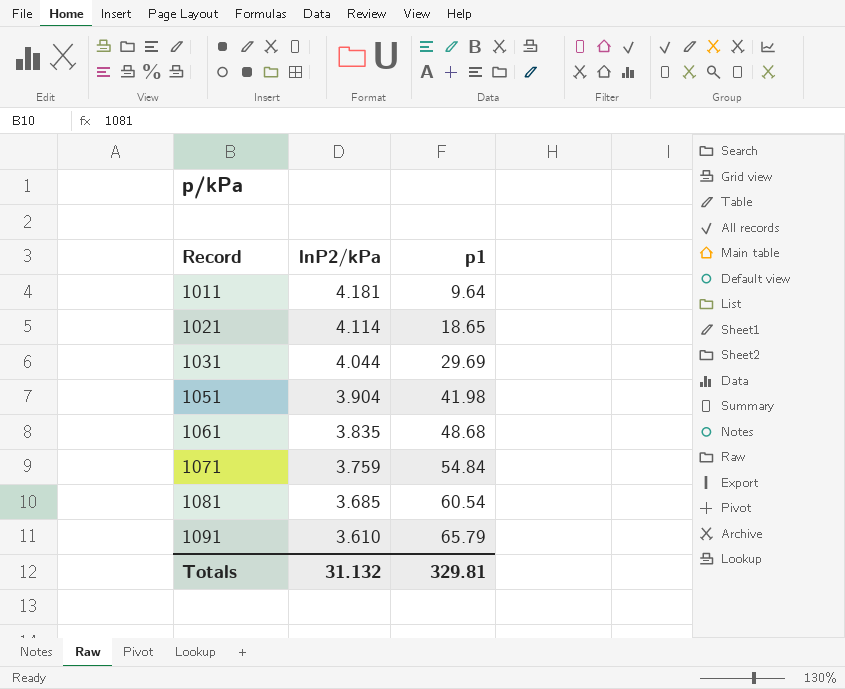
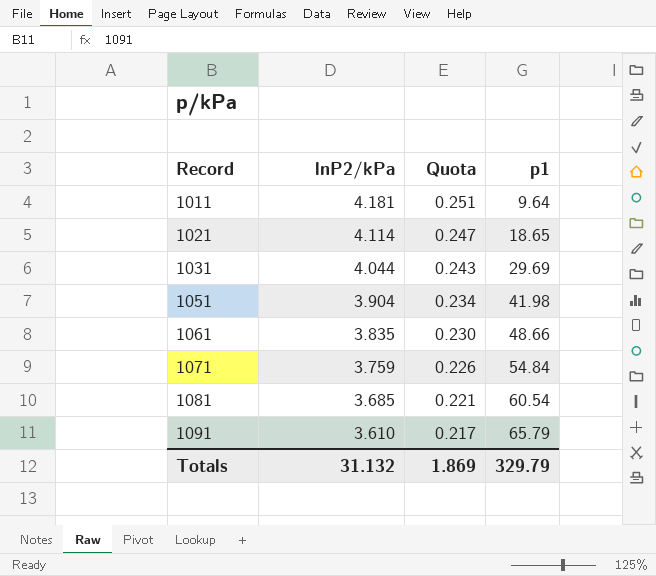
column Quota | formula: none -> [lnP2/kPa] * 0.06
1061 | p1: 48.68 -> 48.66
Totals | p1: 329.81 -> 329.79

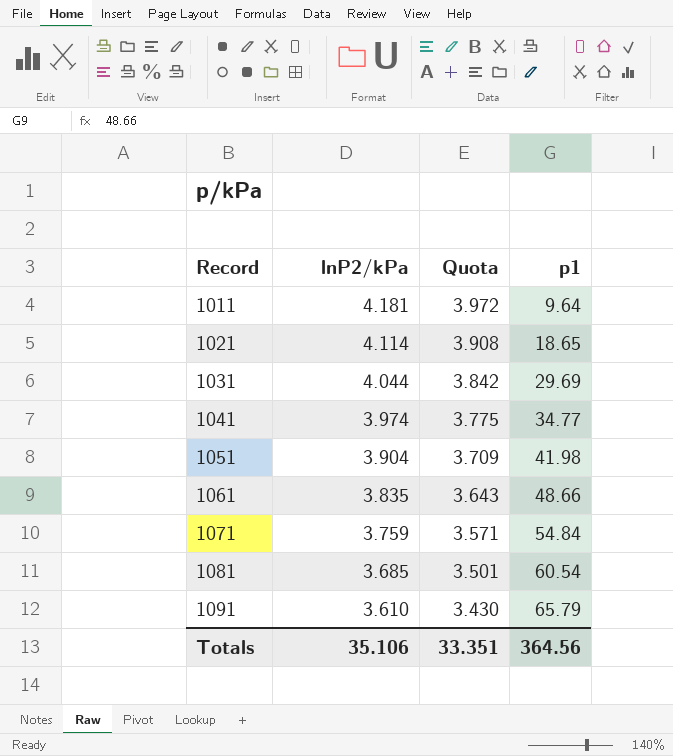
column Quota | formula: [lnP2/kPa] * 0.06 -> [lnP2/kPa] * 0.95
row 1041: none -> 3.974 | 3.775 | 34.77
Totals | lnP2/kPa: 31.132 -> 35.106
Totals | Quota: 1.869 -> 33.351
Totals | p1: 329.79 -> 364.56

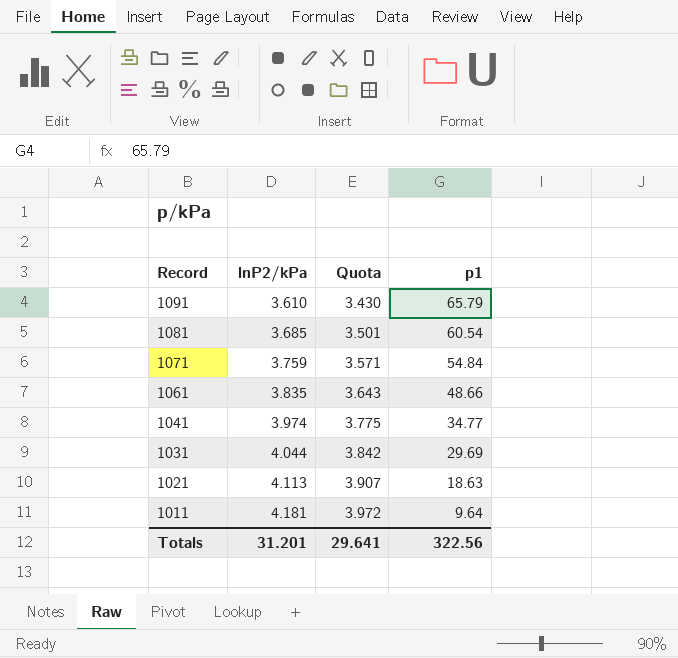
row order: Record ascending -> Record descending
row 1051: 3.904 | 3.709 | 41.98 -> none
1021 | lnP2/kPa: 4.114 -> 4.113
1021 | Quota: 3.908 -> 3.907
1021 | p1: 18.65 -> 18.63
Totals | lnP2/kPa: 35.106 -> 31.201
Totals | Quota: 33.351 -> 29.641
Totals | p1: 364.56 -> 322.56

